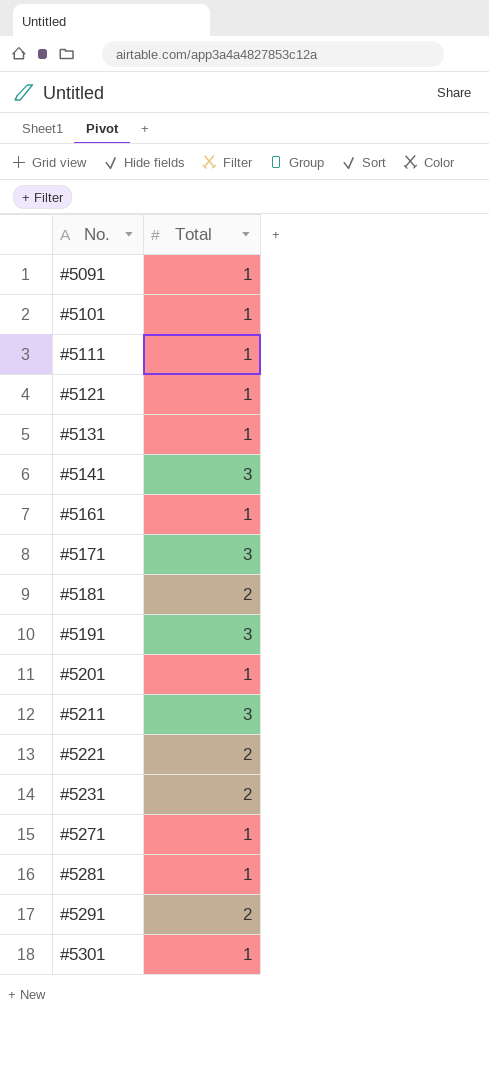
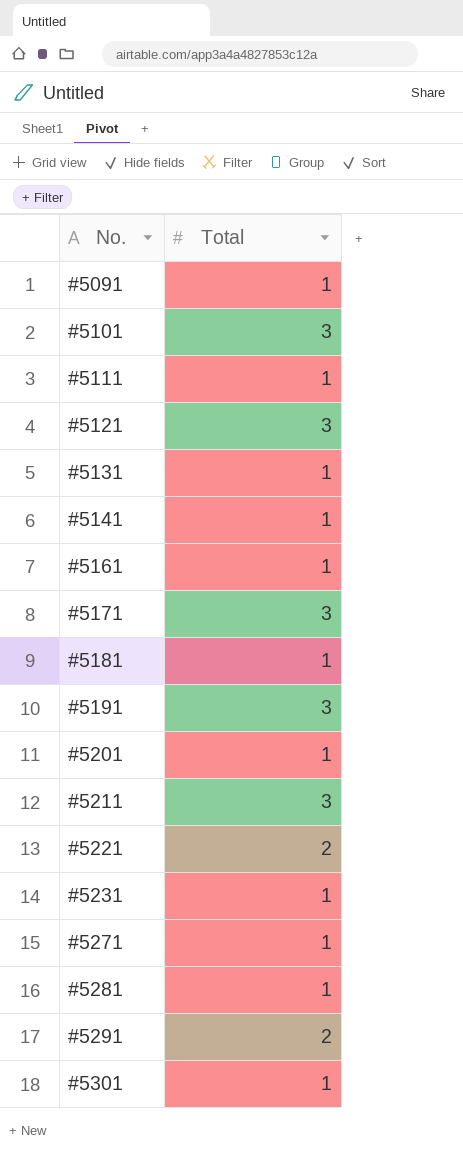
#5101 | Total: 1 -> 3
#5121 | Total: 1 -> 3
#5141 | Total: 3 -> 1
#5181 | Total: 2 -> 1
#5231 | Total: 2 -> 1

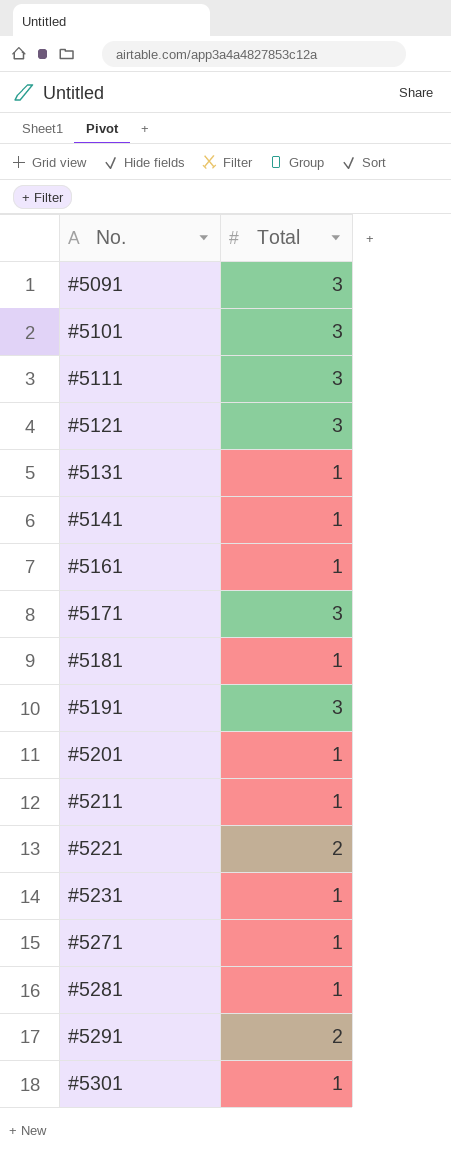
#5091 | Total: 1 -> 3
#5111 | Total: 1 -> 3
#5211 | Total: 3 -> 1

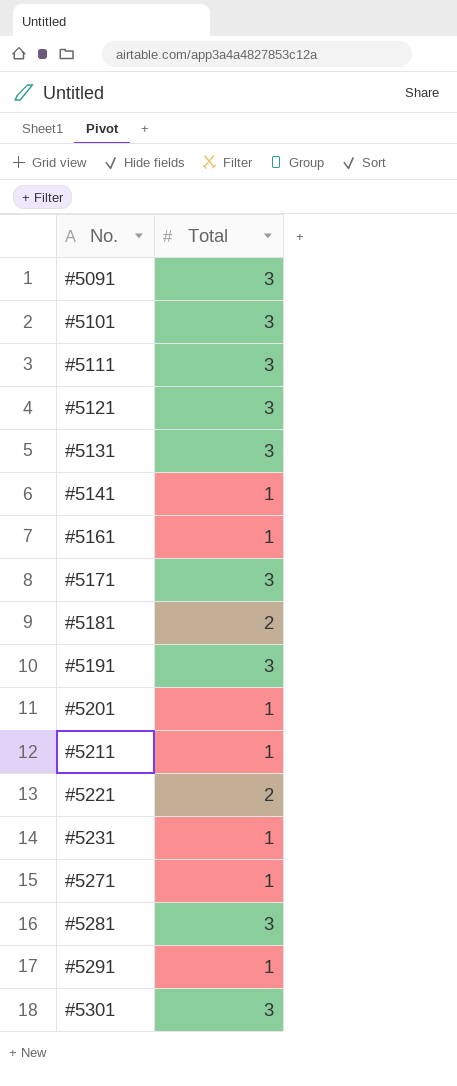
#5131 | Total: 1 -> 3
#5181 | Total: 1 -> 2
#5281 | Total: 1 -> 3
#5291 | Total: 2 -> 1
#5301 | Total: 1 -> 3

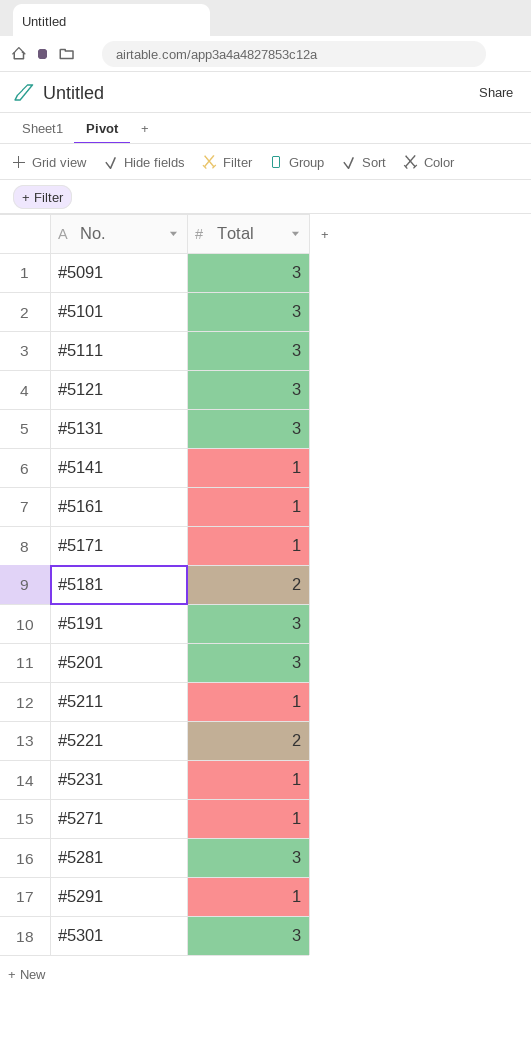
#5171 | Total: 3 -> 1
#5201 | Total: 1 -> 3

